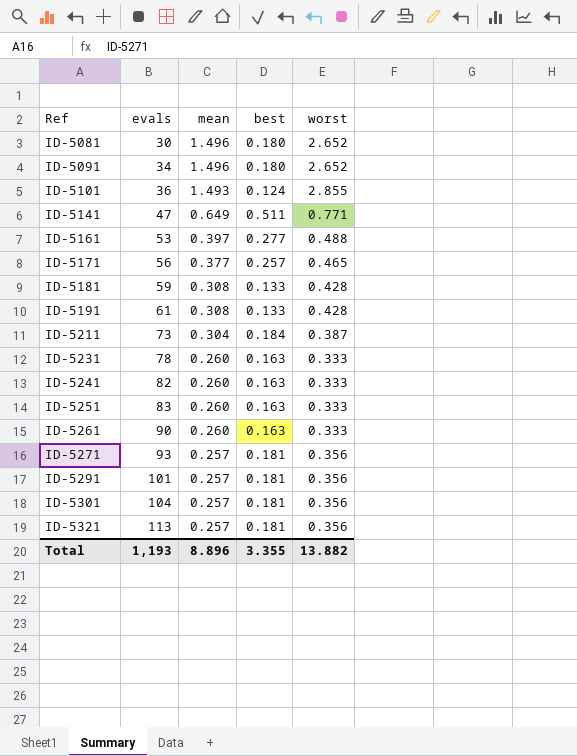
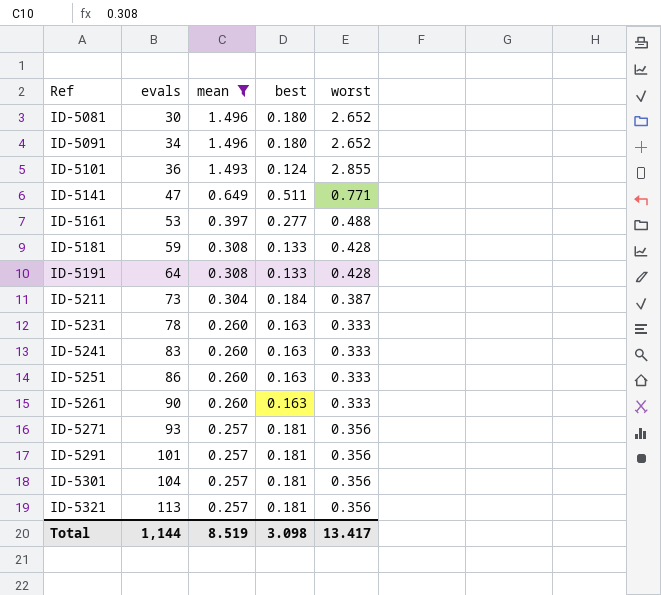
filter: none -> mean != 0.377
ID-5191 | evals: 61 -> 64
ID-5241 | evals: 82 -> 83
ID-5251 | evals: 83 -> 86
Total | evals: 1,193 -> 1,144
Total | mean: 8.896 -> 8.519
Total | best: 3.355 -> 3.098
Total | worst: 13.882 -> 13.417

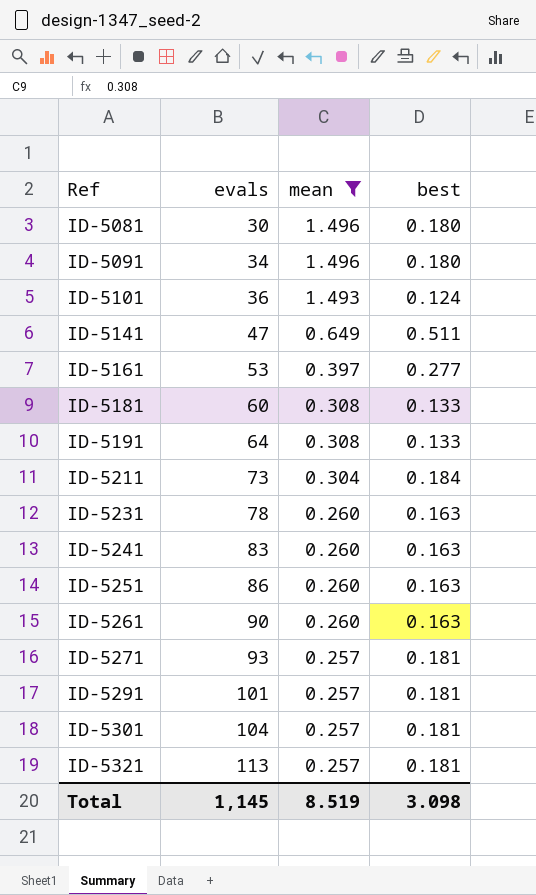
column worst | position: 5 -> none
ID-5181 | evals: 59 -> 60
Total | evals: 1,144 -> 1,145

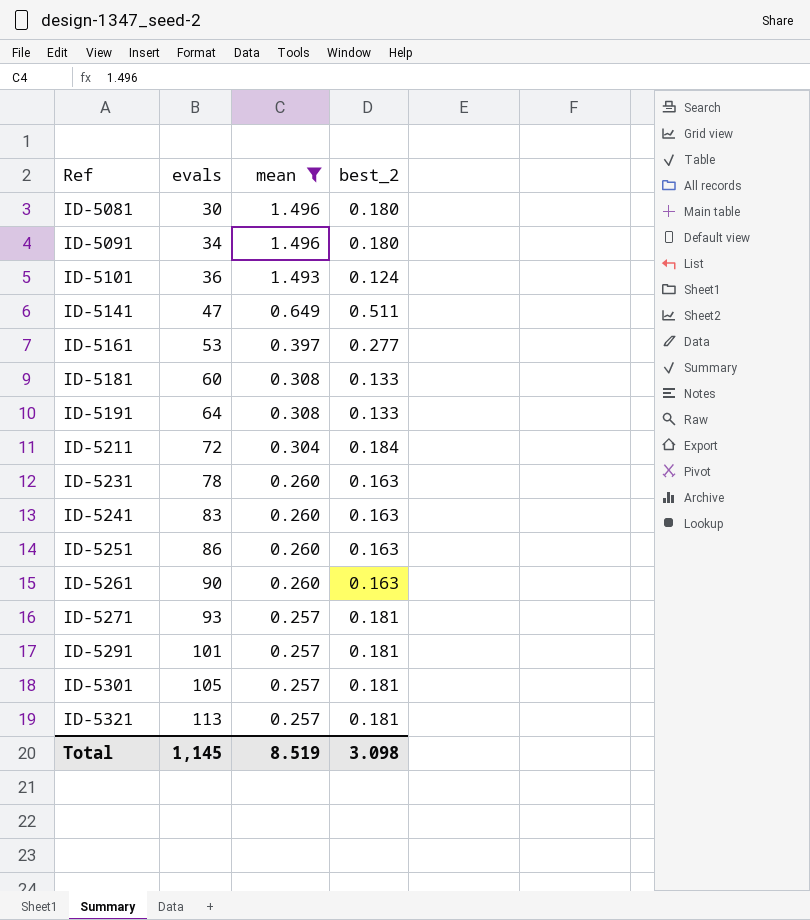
column name: best -> best_2
ID-5211 | evals: 73 -> 72
ID-5301 | evals: 104 -> 105

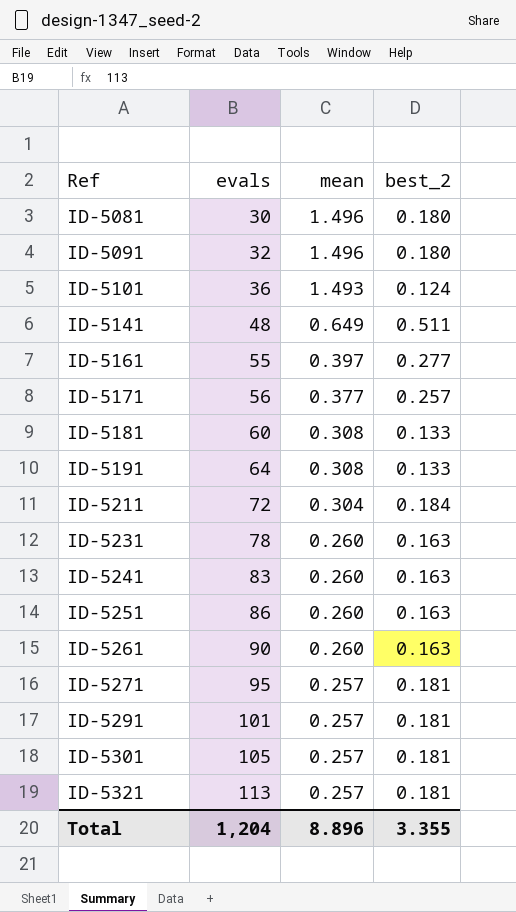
filter: mean != 0.377 -> none
ID-5091 | evals: 34 -> 32
ID-5141 | evals: 47 -> 48
ID-5161 | evals: 53 -> 55
ID-5271 | evals: 93 -> 95
Total | evals: 1,145 -> 1,204
Total | mean: 8.519 -> 8.896
Total | best_2: 3.098 -> 3.355

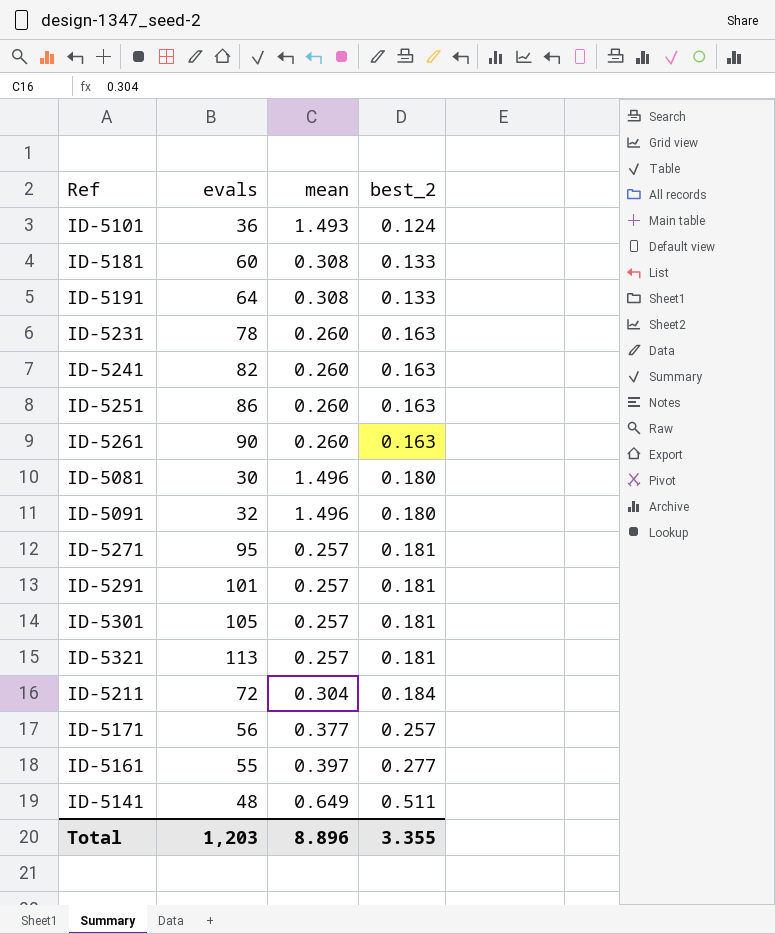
row order: Ref ascending -> best_2 ascending
ID-5241 | evals: 83 -> 82
Total | evals: 1,204 -> 1,203

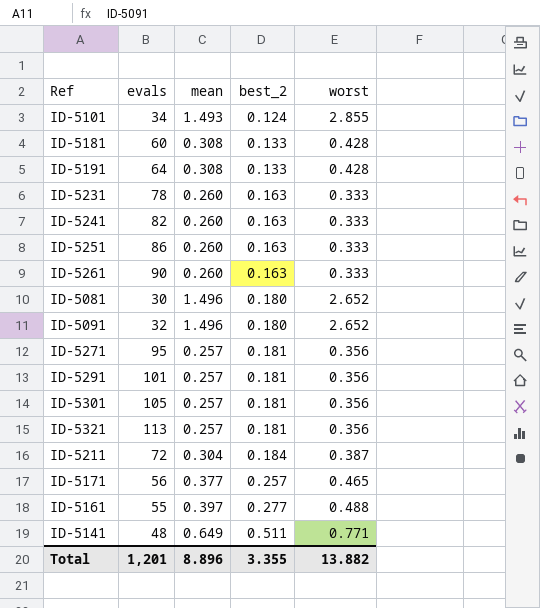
column worst | position: none -> 5
ID-5101 | evals: 36 -> 34
Total | evals: 1,203 -> 1,201

